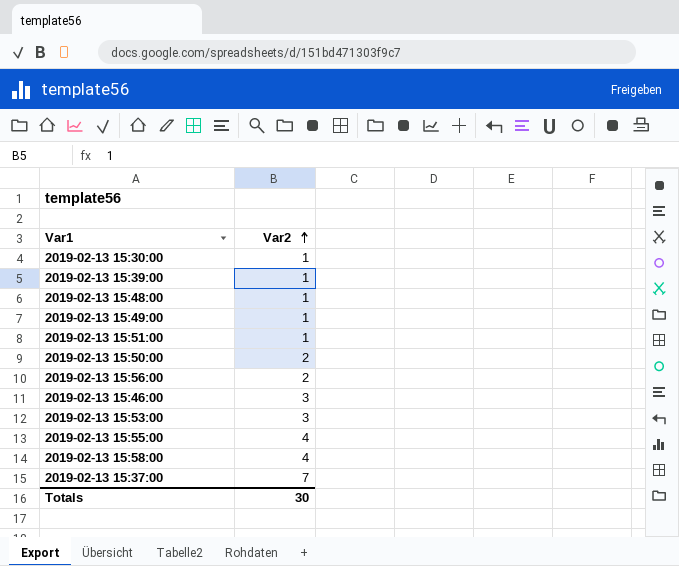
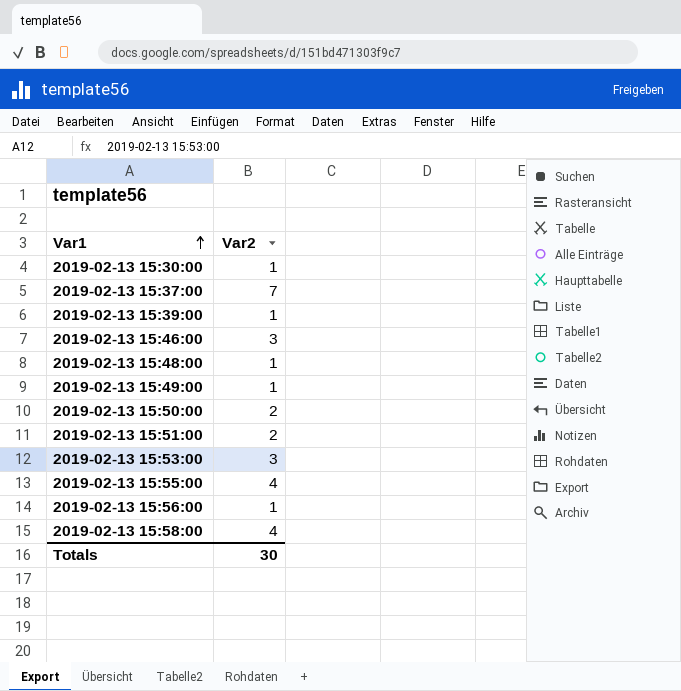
row order: Var2 ascending -> Var1 ascending
2019-02-13 15:51:00 | Var2: 1 -> 2
2019-02-13 15:56:00 | Var2: 2 -> 1

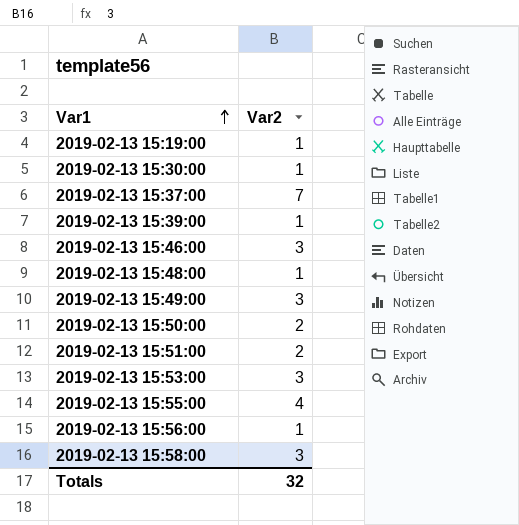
row 2019-02-13 15:19:00: none -> 1
2019-02-13 15:49:00 | Var2: 1 -> 3
2019-02-13 15:58:00 | Var2: 4 -> 3
Totals | Var2: 30 -> 32

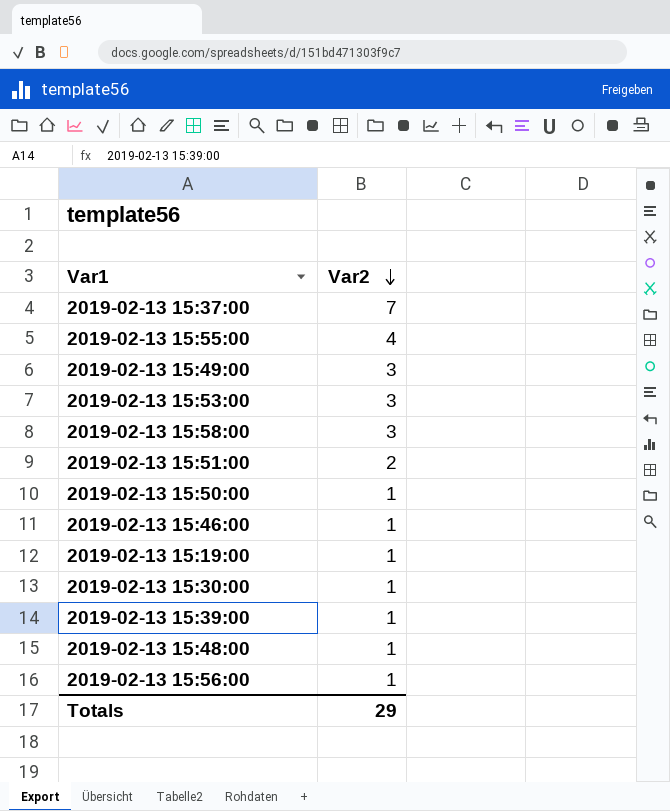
row order: Var1 ascending -> Var2 descending
2019-02-13 15:50:00 | Var2: 2 -> 1
2019-02-13 15:46:00 | Var2: 3 -> 1
Totals | Var2: 32 -> 29

